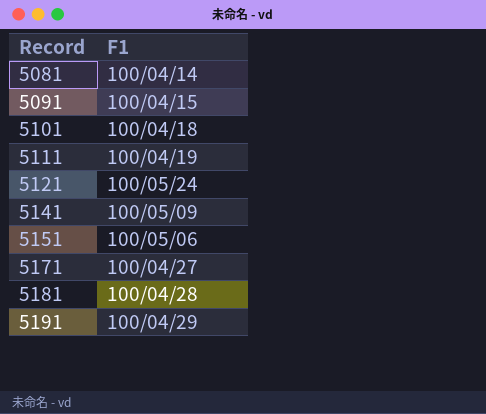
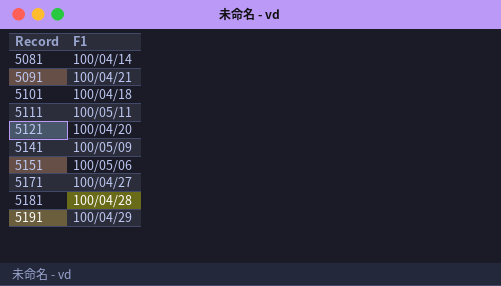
5091 | F1: 100/04/15 -> 100/04/21
5111 | F1: 100/04/19 -> 100/05/11
5121 | F1: 100/05/24 -> 100/04/20

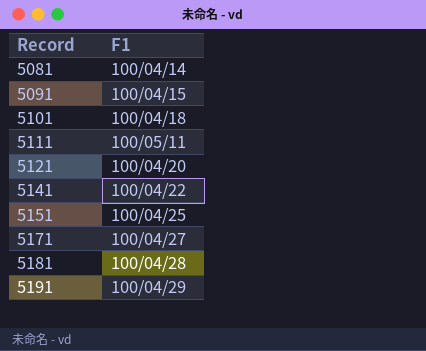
5091 | F1: 100/04/21 -> 100/04/15
5141 | F1: 100/05/09 -> 100/04/22
5151 | F1: 100/05/06 -> 100/04/25

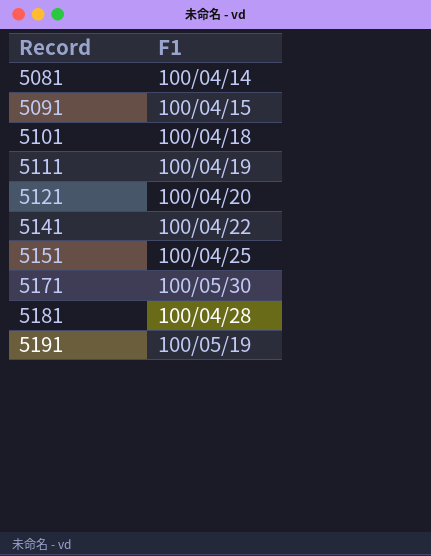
5111 | F1: 100/05/11 -> 100/04/19
5171 | F1: 100/04/27 -> 100/05/30
5191 | F1: 100/04/29 -> 100/05/19

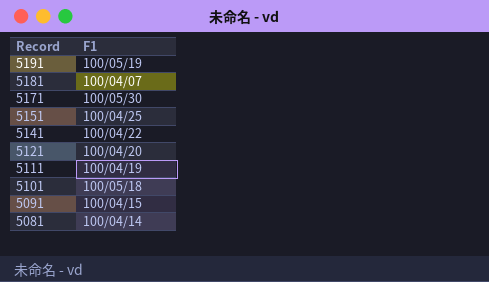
row order: Record ascending -> Record descending
5181 | F1: 100/04/28 -> 100/04/07
5101 | F1: 100/04/18 -> 100/05/18

